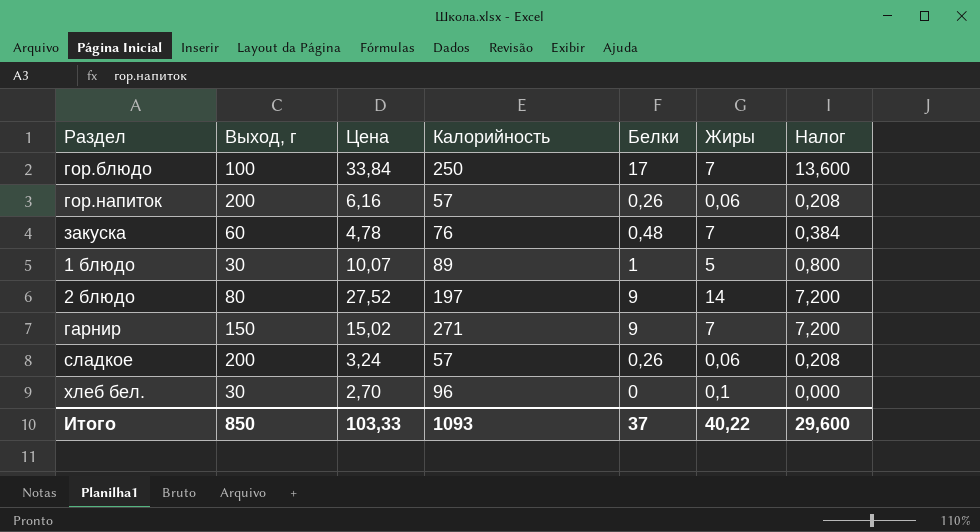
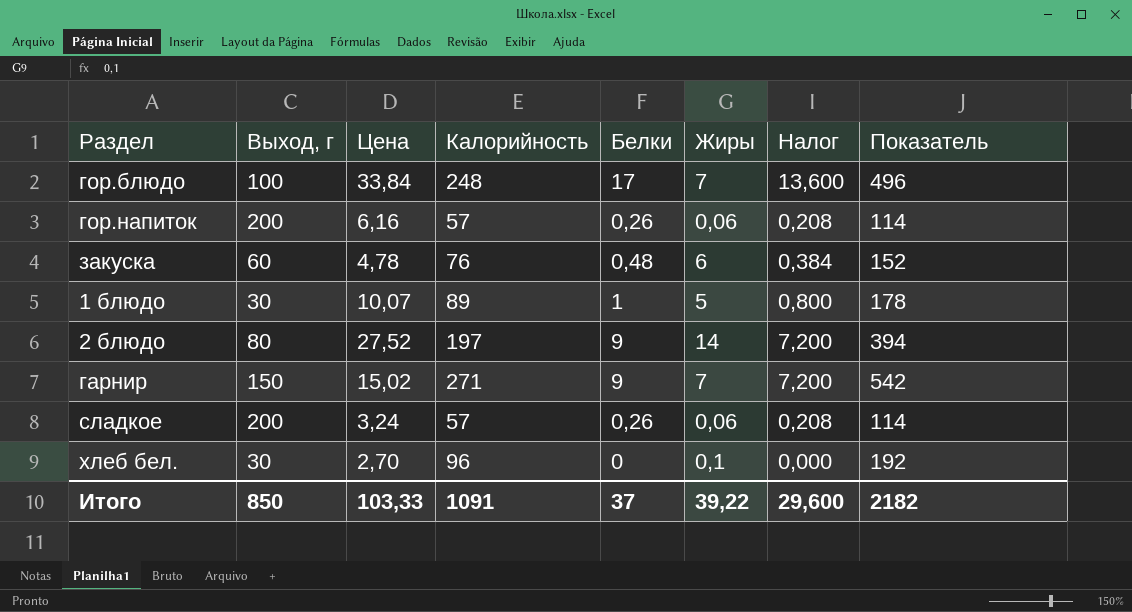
column Показатель | formula: none -> [Калорийность] * 2
гор.блюдо | Калорийность: 250 -> 248
закуска | Жиры: 7 -> 6
Итого | Калорийность: 1093 -> 1091
Итого | Жиры: 40,22 -> 39,22

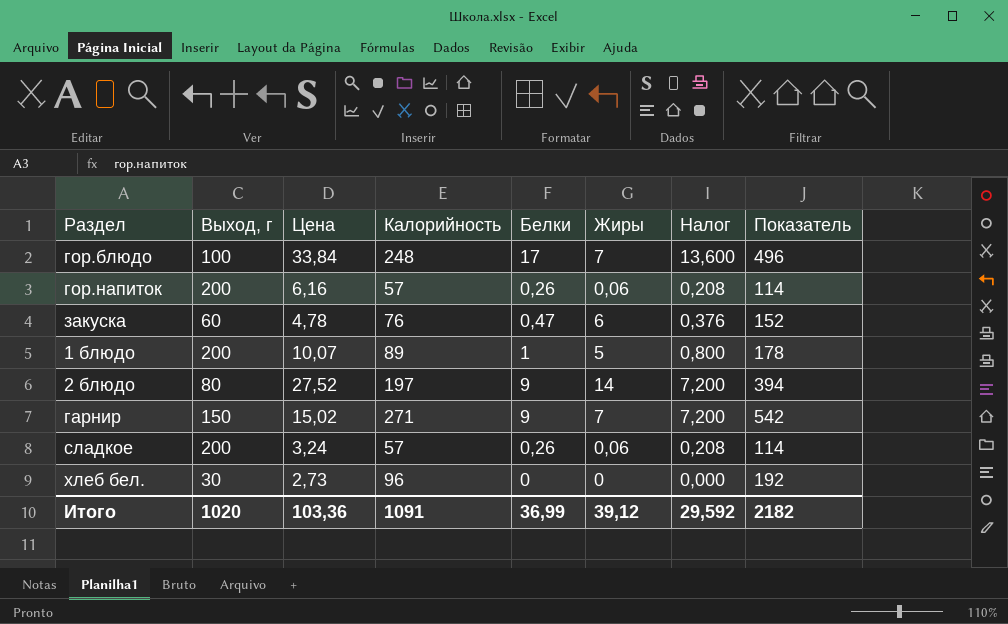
закуска | Белки: 0,48 -> 0,47
закуска | Налог: 0,384 -> 0,376
1 блюдо | Выход, г: 30 -> 200
хлеб бел. | Цена: 2,70 -> 2,73
хлеб бел. | Жиры: 0,1 -> 0
Итого | Выход, г: 850 -> 1020
Итого | Цена: 103,33 -> 103,36
Итого | Белки: 37 -> 36,99
Итого | Жиры: 39,22 -> 39,12
Итого | Налог: 29,600 -> 29,592

